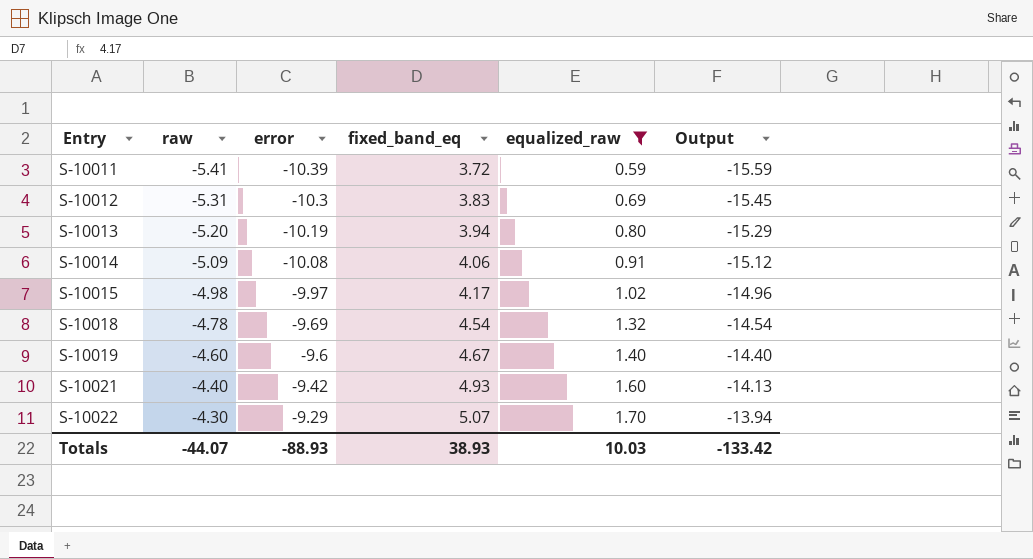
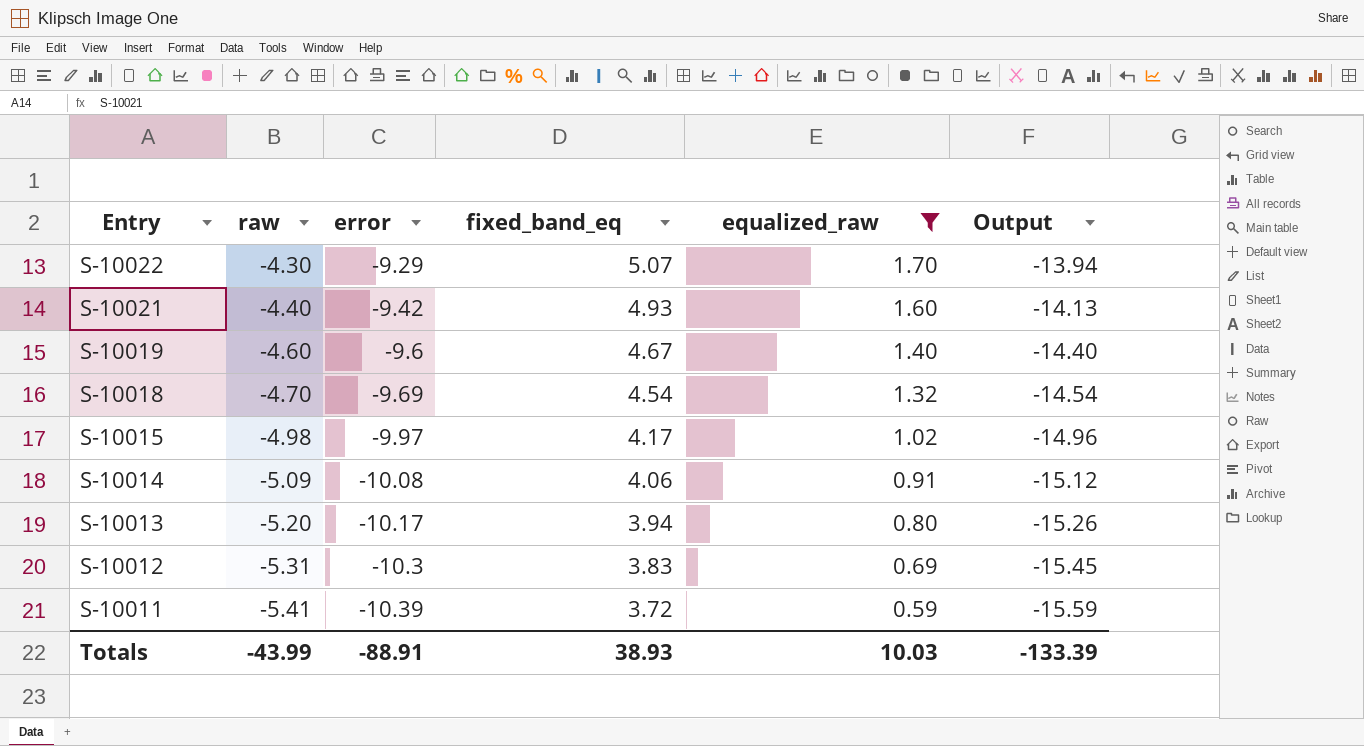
row order: Entry ascending -> Entry descending
S-10018 | raw: -4.78 -> -4.70
S-10013 | error: -10.19 -> -10.17
S-10013 | Output: -15.29 -> -15.26
Totals | raw: -44.07 -> -43.99
Totals | error: -88.93 -> -88.91
Totals | Output: -133.42 -> -133.39

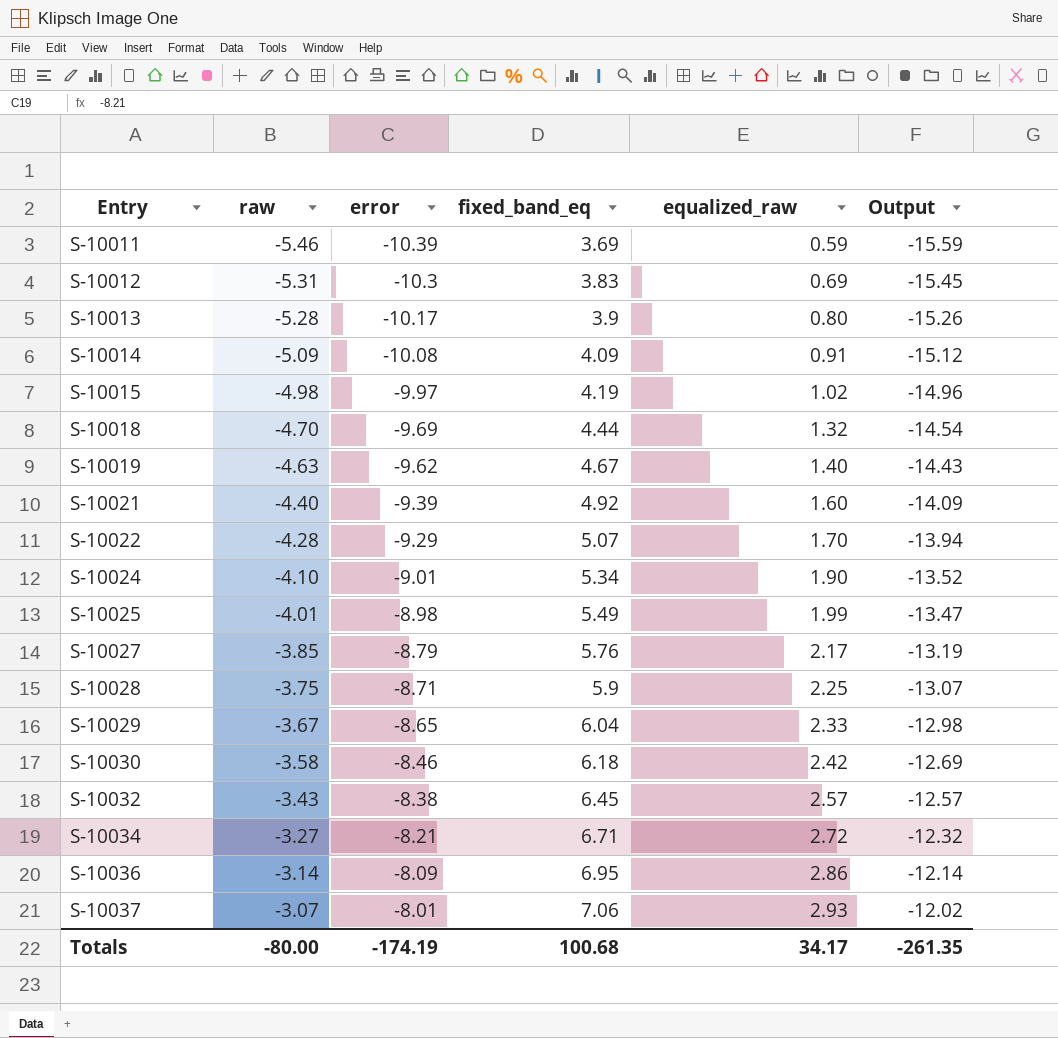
filter: equalized_raw <= 1.70 -> none
row order: Entry descending -> Entry ascending
S-10011 | raw: -5.41 -> -5.46
S-10011 | fixed_band_eq: 3.72 -> 3.69
S-10013 | raw: -5.20 -> -5.28
S-10013 | fixed_band_eq: 3.94 -> 3.9
S-10014 | fixed_band_eq: 4.06 -> 4.09
S-10015 | fixed_band_eq: 4.17 -> 4.19
S-10018 | fixed_band_eq: 4.54 -> 4.44
S-10019 | raw: -4.60 -> -4.63
S-10019 | error: -9.6 -> -9.62
S-10019 | Output: -14.40 -> -14.43
S-10021 | error: -9.42 -> -9.39
S-10021 | fixed_band_eq: 4.93 -> 4.92
S-10021 | Output: -14.13 -> -14.09
S-10022 | raw: -4.30 -> -4.28
Totals | raw: -43.99 -> -80.00
Totals | error: -88.91 -> -174.19
Totals | fixed_band_eq: 38.93 -> 100.68
Totals | equalized_raw: 10.03 -> 34.17
Totals | Output: -133.39 -> -261.35

